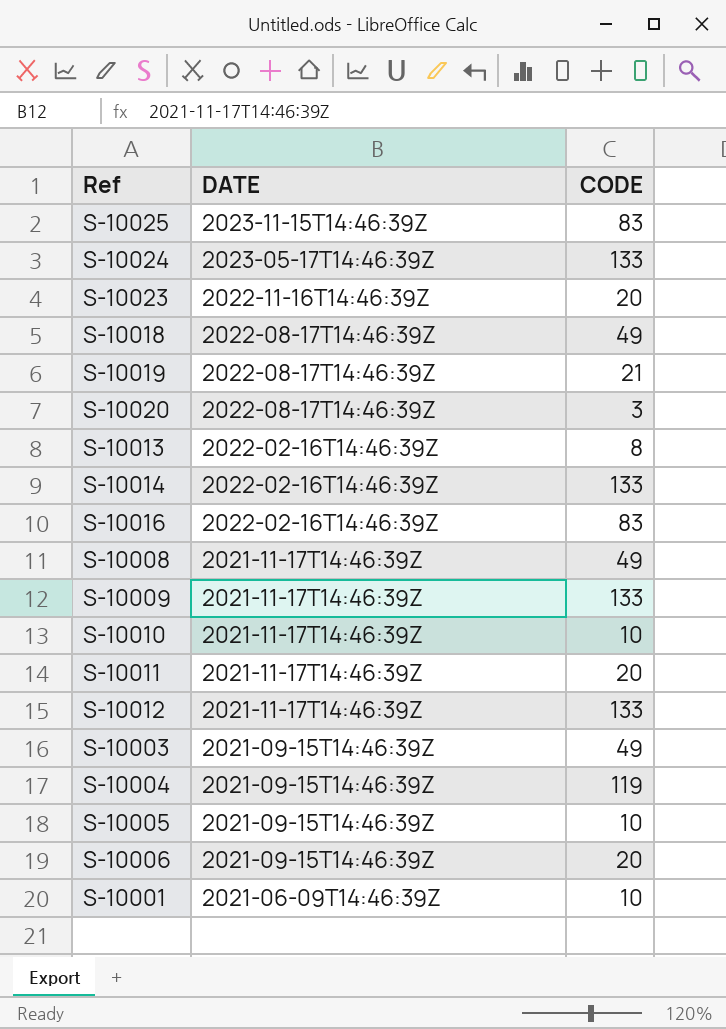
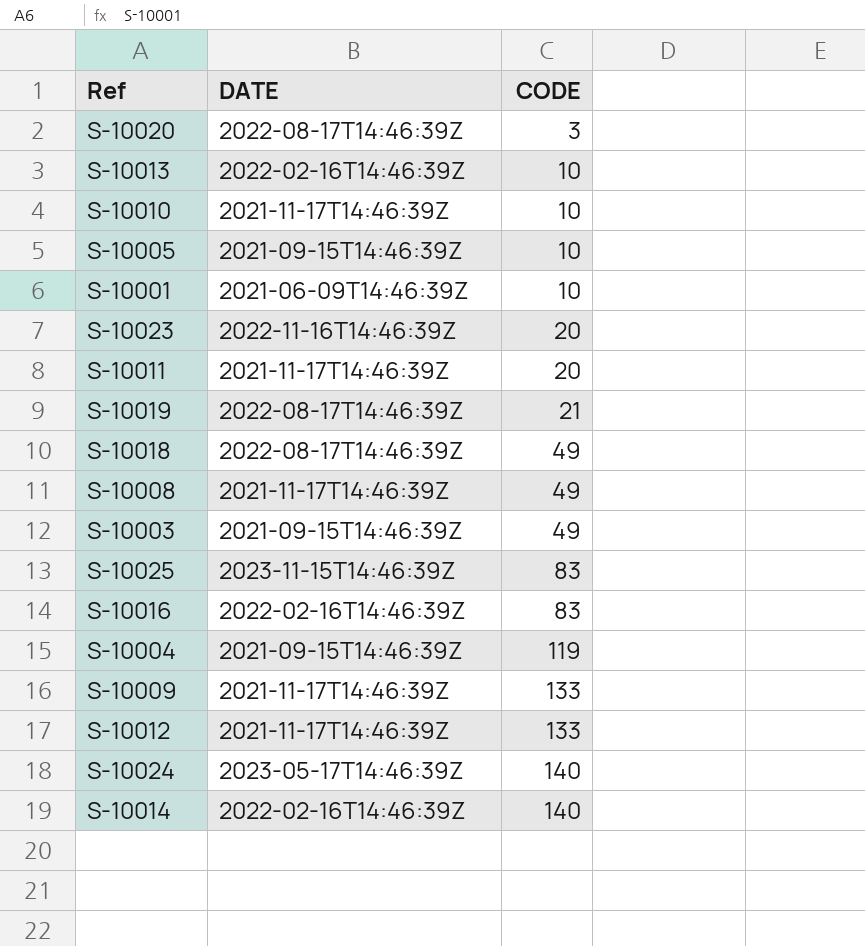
row order: DATE descending -> CODE ascending
row S-10006: 2021-09-15T14:46:39Z | 20 -> none
S-10013 | CODE: 8 -> 10
S-10024 | CODE: 133 -> 140
S-10014 | CODE: 133 -> 140

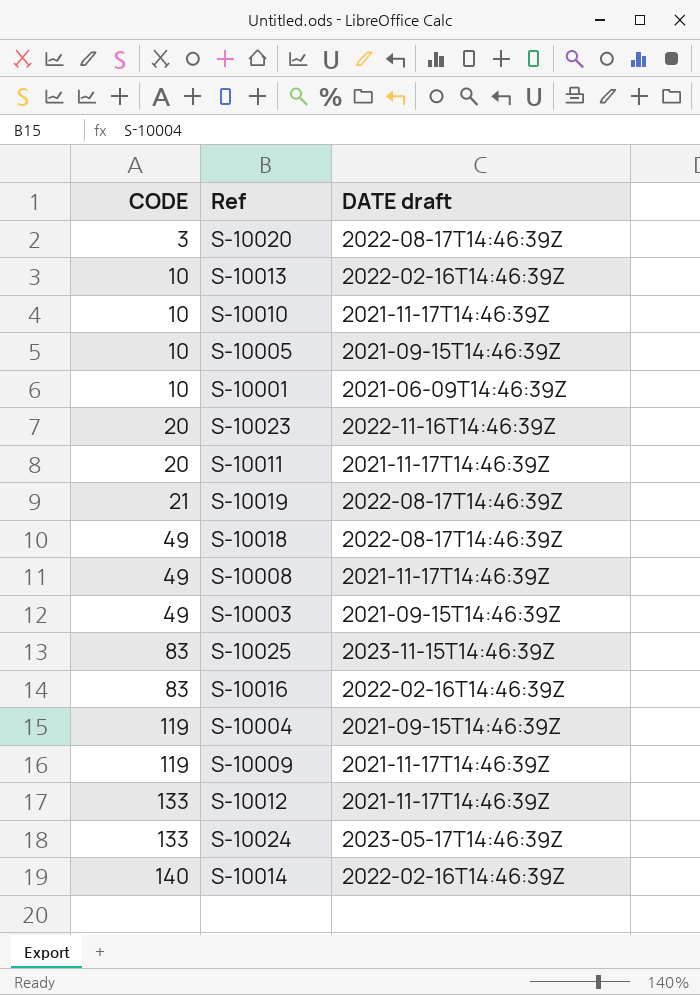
column CODE | position: 3 -> 1
column name: DATE -> DATE draft
S-10009 | CODE: 133 -> 119
S-10024 | CODE: 140 -> 133

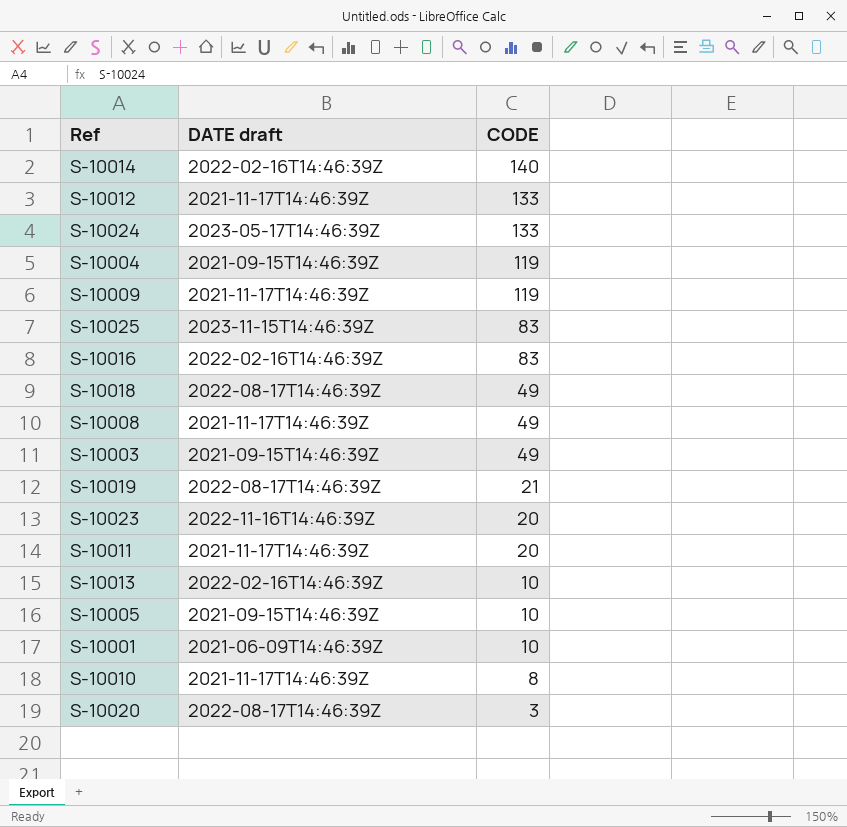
row order: CODE ascending -> CODE descending
column CODE | position: 1 -> 3
S-10010 | CODE: 10 -> 8

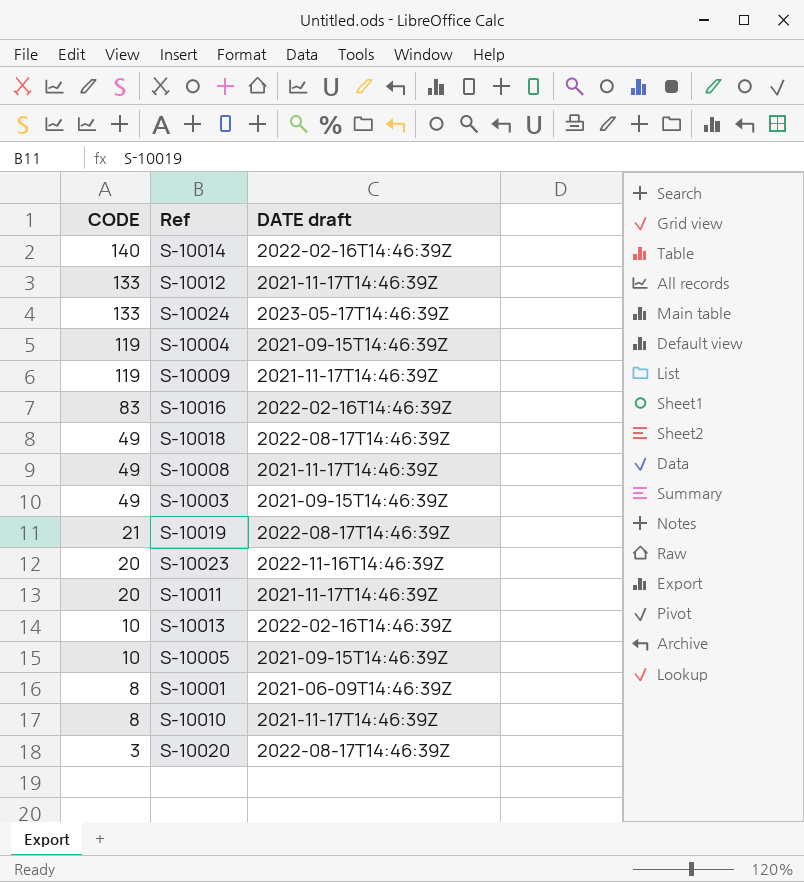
column CODE | position: 3 -> 1
row S-10025: 2023-11-15T14:46:39Z | 83 -> none
S-10001 | CODE: 10 -> 8

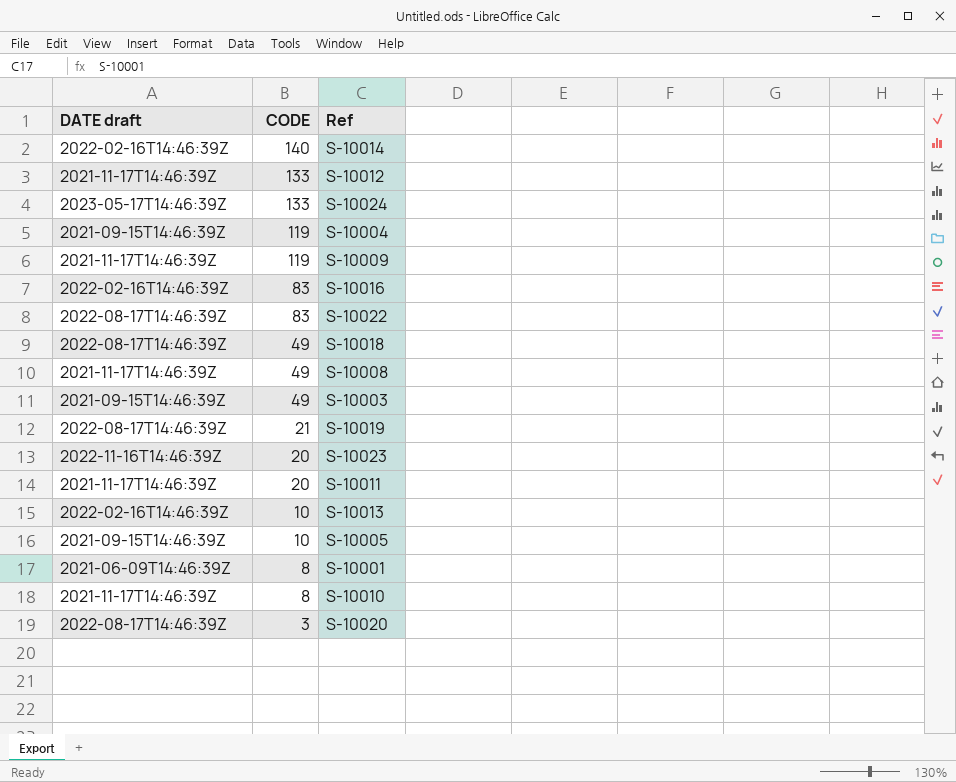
column DATE draft | position: 3 -> 1
row S-10022: none -> 2022-08-17T14:46:39Z | 83

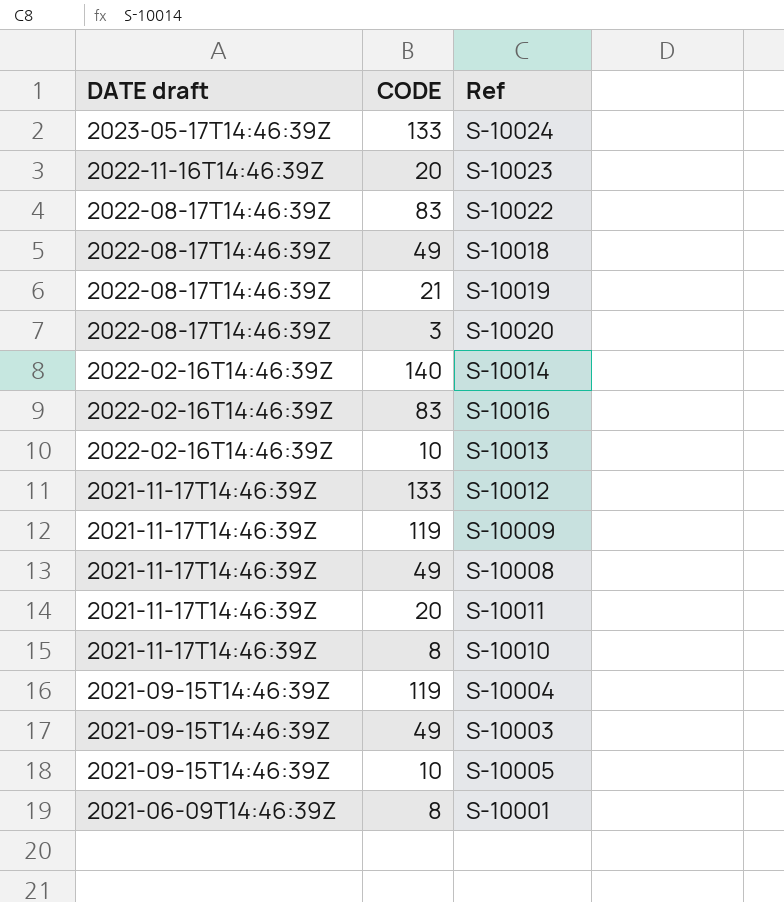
row order: CODE descending -> DATE draft descending

